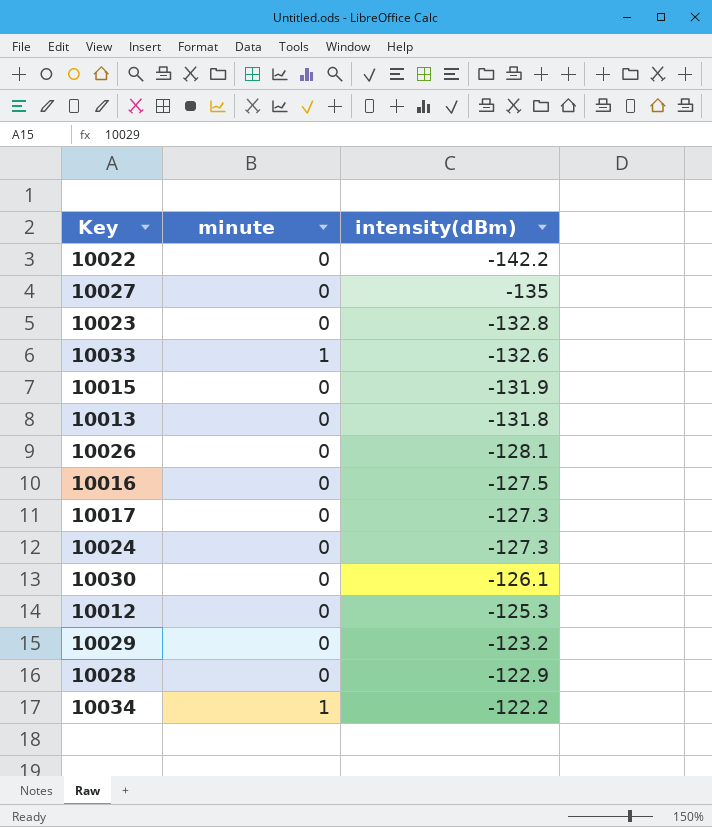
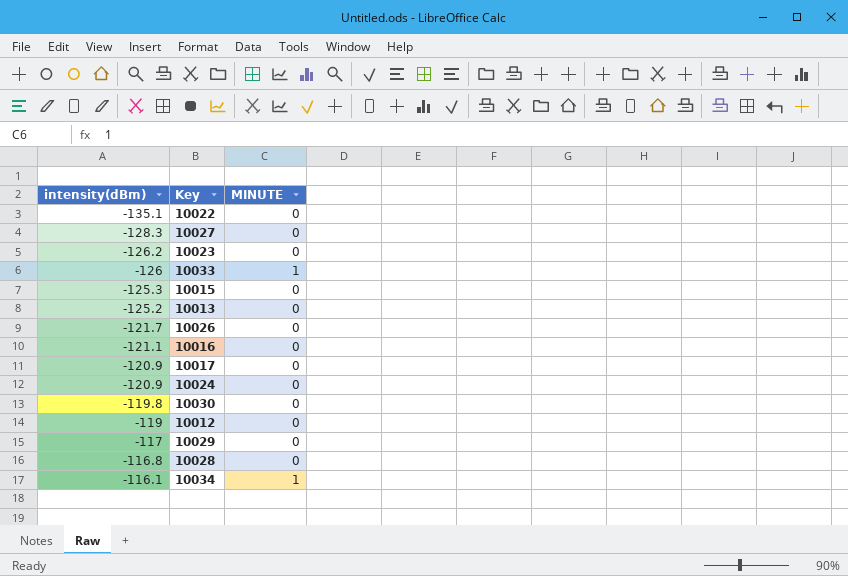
column intensity(dBm) | position: 3 -> 1
column name: minute -> MINUTE
10022 | intensity(dBm): -142.2 -> -135.1
10027 | intensity(dBm): -135 -> -128.3
10023 | intensity(dBm): -132.8 -> -126.2
10033 | intensity(dBm): -132.6 -> -126
10015 | intensity(dBm): -131.9 -> -125.3
10013 | intensity(dBm): -131.8 -> -125.2
10026 | intensity(dBm): -128.1 -> -121.7
10016 | intensity(dBm): -127.5 -> -121.1
10017 | intensity(dBm): -127.3 -> -120.9
10024 | intensity(dBm): -127.3 -> -120.9
10030 | intensity(dBm): -126.1 -> -119.8
10012 | intensity(dBm): -125.3 -> -119
10029 | intensity(dBm): -123.2 -> -117
10028 | intensity(dBm): -122.9 -> -116.8
10034 | intensity(dBm): -122.2 -> -116.1

